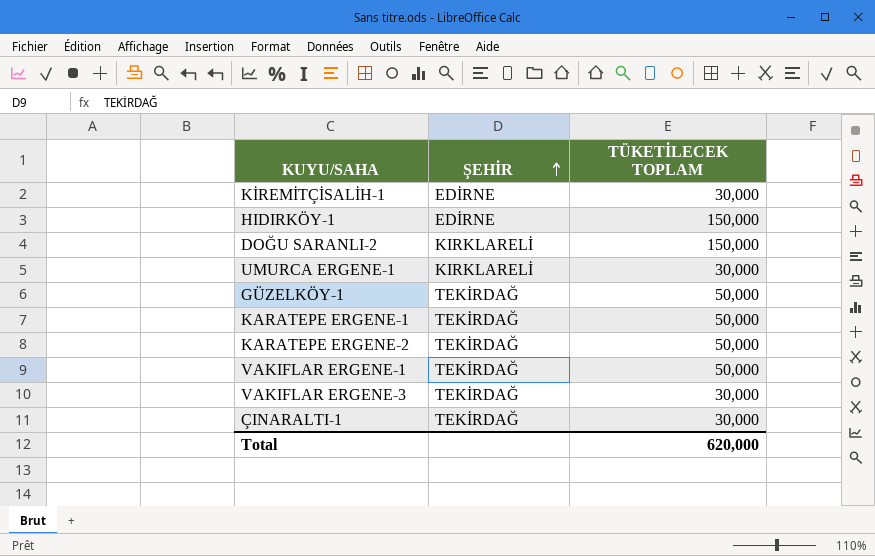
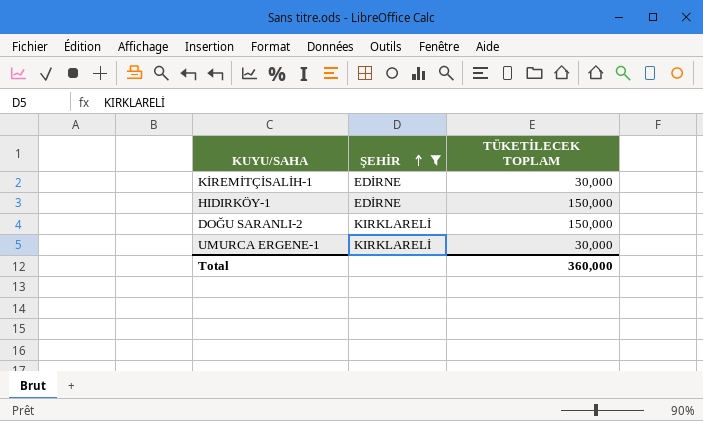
filter: none -> ŞEHİR != TEKİRDAĞ
Total | TÜKETİLECEK TOPLAM: 620,000 -> 360,000

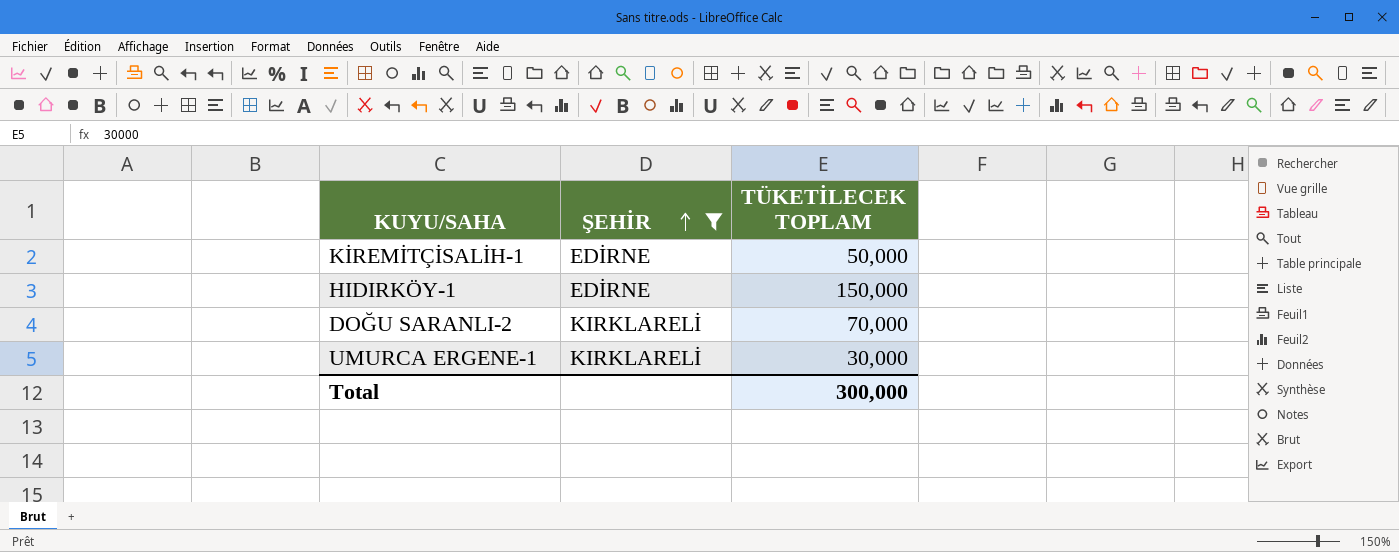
KİREMİTÇİSALİH-1 | TÜKETİLECEK TOPLAM: 30,000 -> 50,000
DOĞU SARANLI-2 | TÜKETİLECEK TOPLAM: 150,000 -> 70,000
Total | TÜKETİLECEK TOPLAM: 360,000 -> 300,000

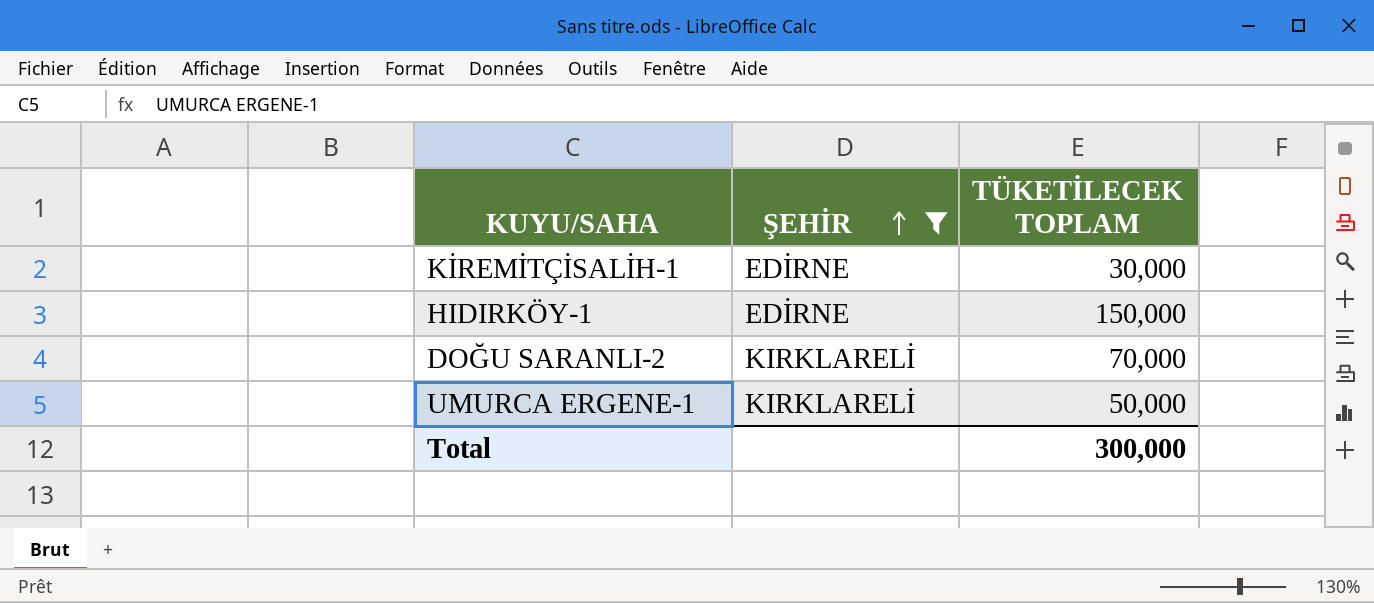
KİREMİTÇİSALİH-1 | TÜKETİLECEK TOPLAM: 50,000 -> 30,000
UMURCA ERGENE-1 | TÜKETİLECEK TOPLAM: 30,000 -> 50,000

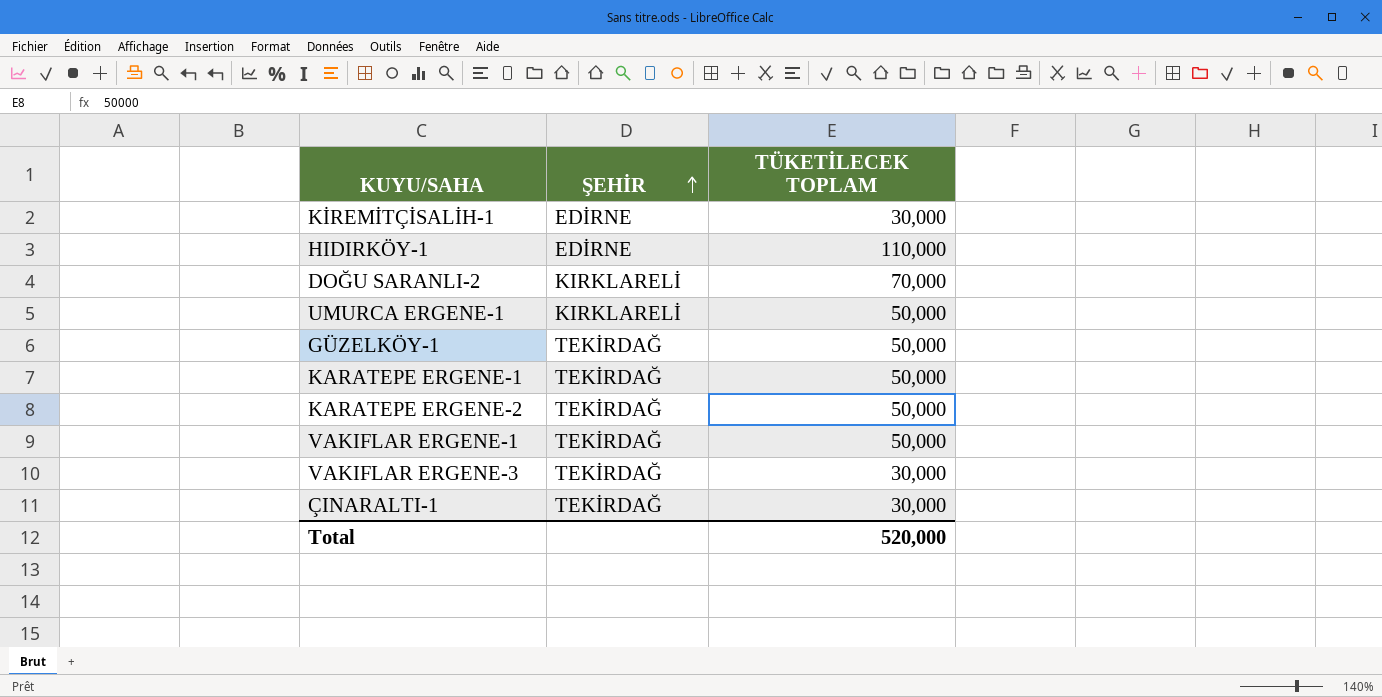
filter: ŞEHİR != TEKİRDAĞ -> none
HIDIRKÖY-1 | TÜKETİLECEK TOPLAM: 150,000 -> 110,000
Total | TÜKETİLECEK TOPLAM: 300,000 -> 520,000

